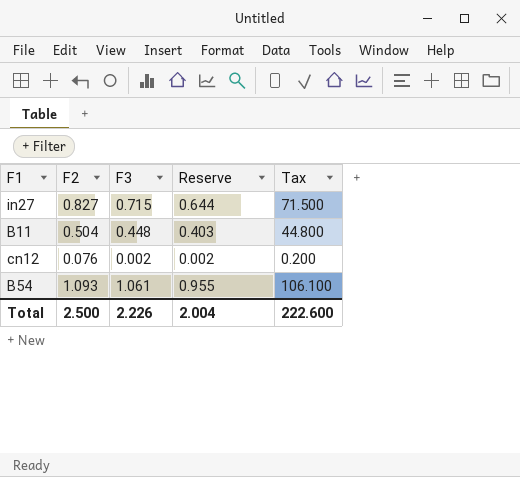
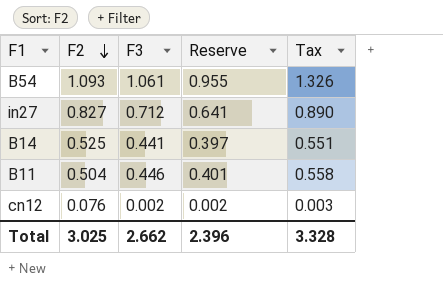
row order: none -> F2 descending
column Tax | formula: [F3] * 100 -> [F3] * 1.25
in27 | F3: 0.715 -> 0.712
in27 | Reserve: 0.644 -> 0.641
row B14: none -> 0.525 | 0.441 | 0.397 | 0.551
B11 | F3: 0.448 -> 0.446
B11 | Reserve: 0.403 -> 0.401
Total | F2: 2.500 -> 3.025
Total | F3: 2.226 -> 2.662
Total | Reserve: 2.004 -> 2.396
Total | Tax: 222.600 -> 3.328

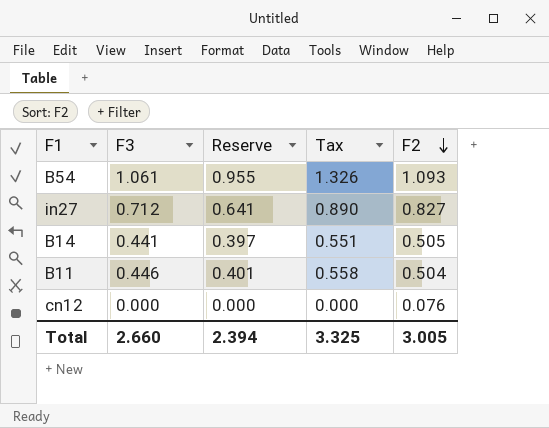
column F2 | position: 2 -> 5
B14 | F2: 0.525 -> 0.505
cn12 | F3: 0.002 -> 0.000
cn12 | Reserve: 0.002 -> 0.000
cn12 | Tax: 0.003 -> 0.000
Total | F3: 2.662 -> 2.660
Total | Reserve: 2.396 -> 2.394
Total | Tax: 3.328 -> 3.325
Total | F2: 3.025 -> 3.005

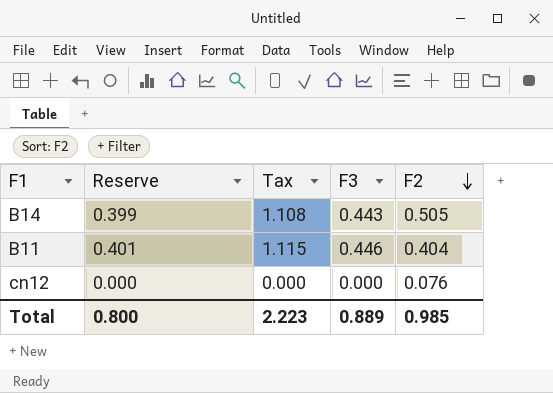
column Tax | formula: [F3] * 1.25 -> [F3] * 2.5
column F3 | position: 2 -> 4
row B54: 1.061 | 0.955 | 1.326 | 1.093 -> none
row in27: 0.712 | 0.641 | 0.890 | 0.827 -> none
B14 | Reserve: 0.397 -> 0.399
B14 | F3: 0.441 -> 0.443
B11 | F2: 0.504 -> 0.404
Total | Reserve: 2.394 -> 0.800
Total | Tax: 3.325 -> 2.223
Total | F3: 2.660 -> 0.889
Total | F2: 3.005 -> 0.985

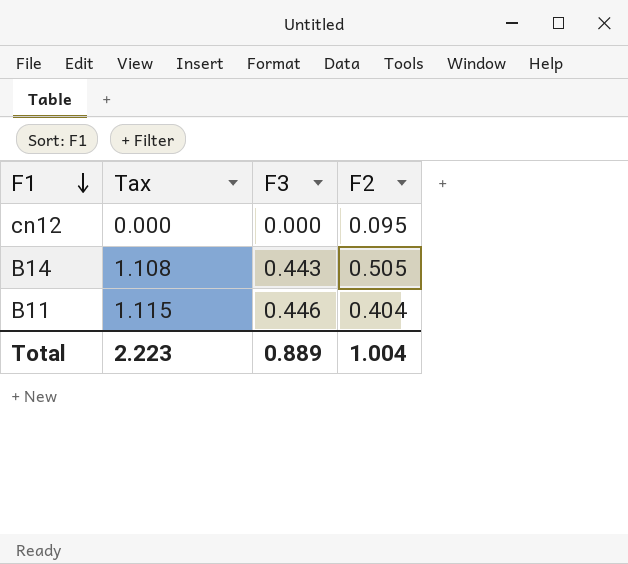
row order: F2 descending -> F1 descending
column Reserve | formula: [F3] * 0.9 -> none
cn12 | F2: 0.076 -> 0.095
Total | F2: 0.985 -> 1.004

